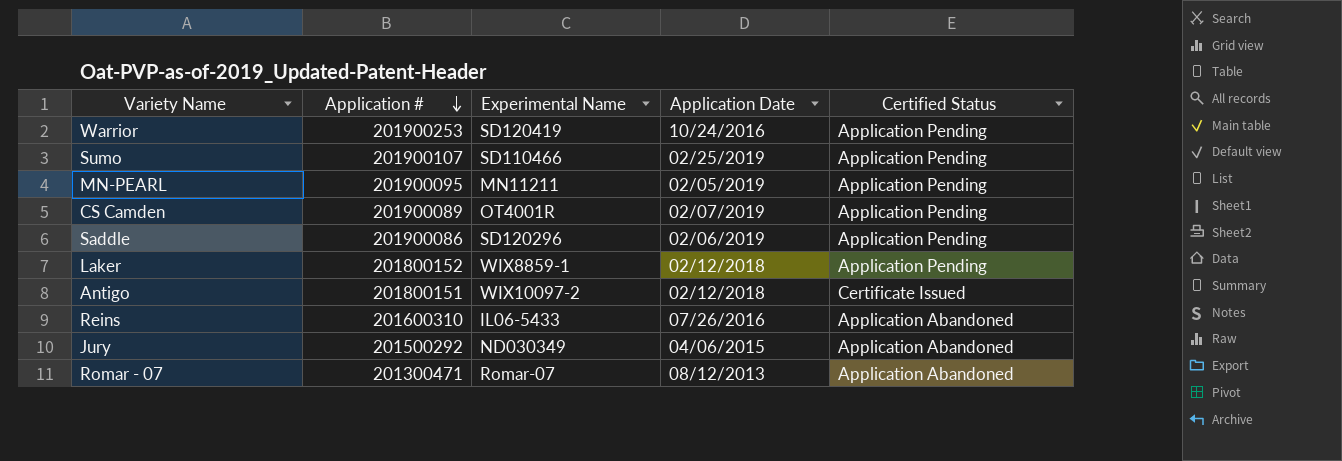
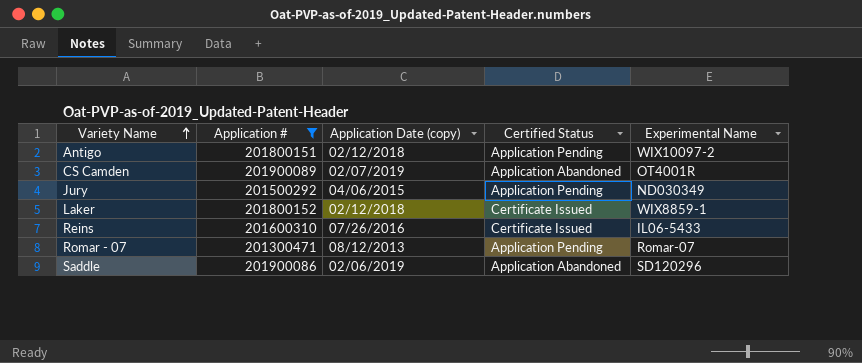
filter: none -> Application # <= 201900089
row order: Application # descending -> Variety Name ascending
column name: Application Date -> Application Date (copy)
column Experimental Name | position: 3 -> 5
Antigo | Certified Status: Certificate Issued -> Application Pending
CS Camden | Certified Status: Application Pending -> Application Abandoned
Jury | Certified Status: Application Abandoned -> Application Pending
Laker | Certified Status: Application Pending -> Certificate Issued
Reins | Certified Status: Application Abandoned -> Certificate Issued
Romar - 07 | Certified Status: Application Abandoned -> Application Pending
Saddle | Certified Status: Application Pending -> Application Abandoned

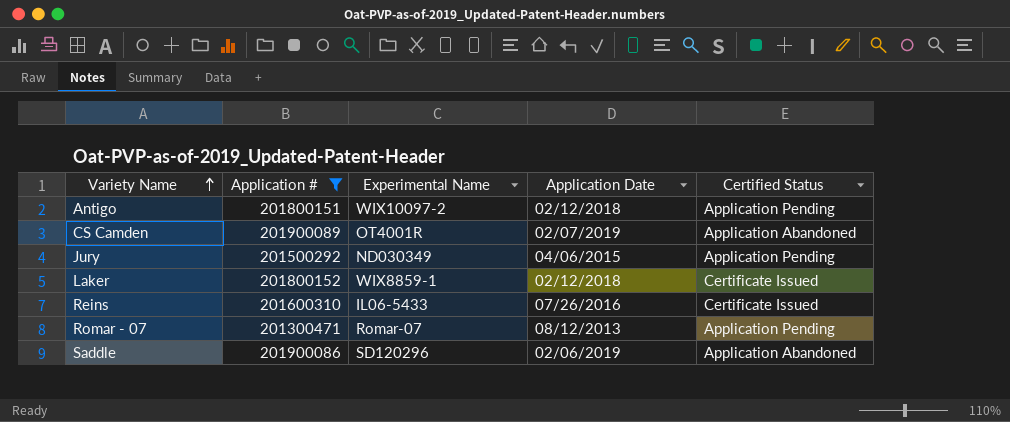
column Experimental Name | position: 5 -> 3
column name: Application Date (copy) -> Application Date

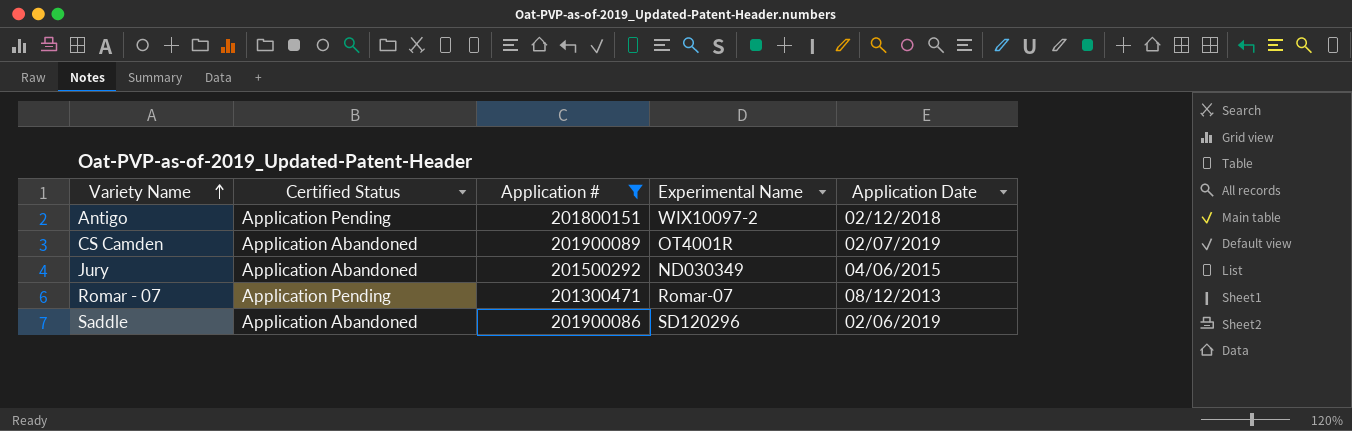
column Certified Status | position: 5 -> 2
row Laker: 201800152 | WIX8859-1 | 02/12/2018 | Certificate Issued -> none
row Reins: 201600310 | IL06-5433 | 07/26/2016 | Certificate Issued -> none
Jury | Certified Status: Application Pending -> Application Abandoned

